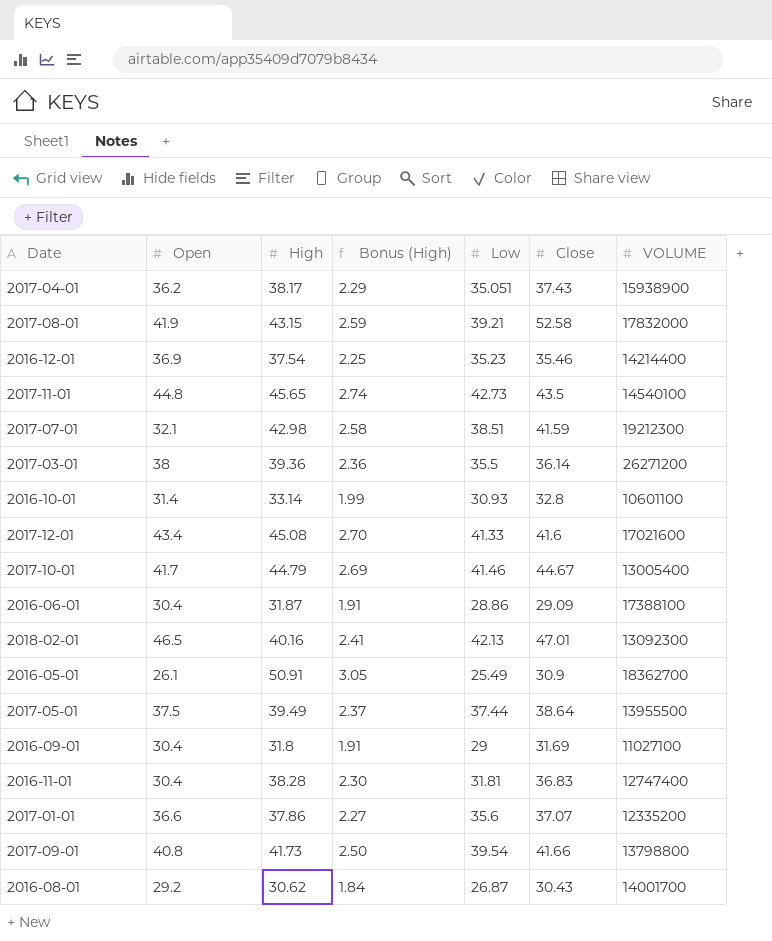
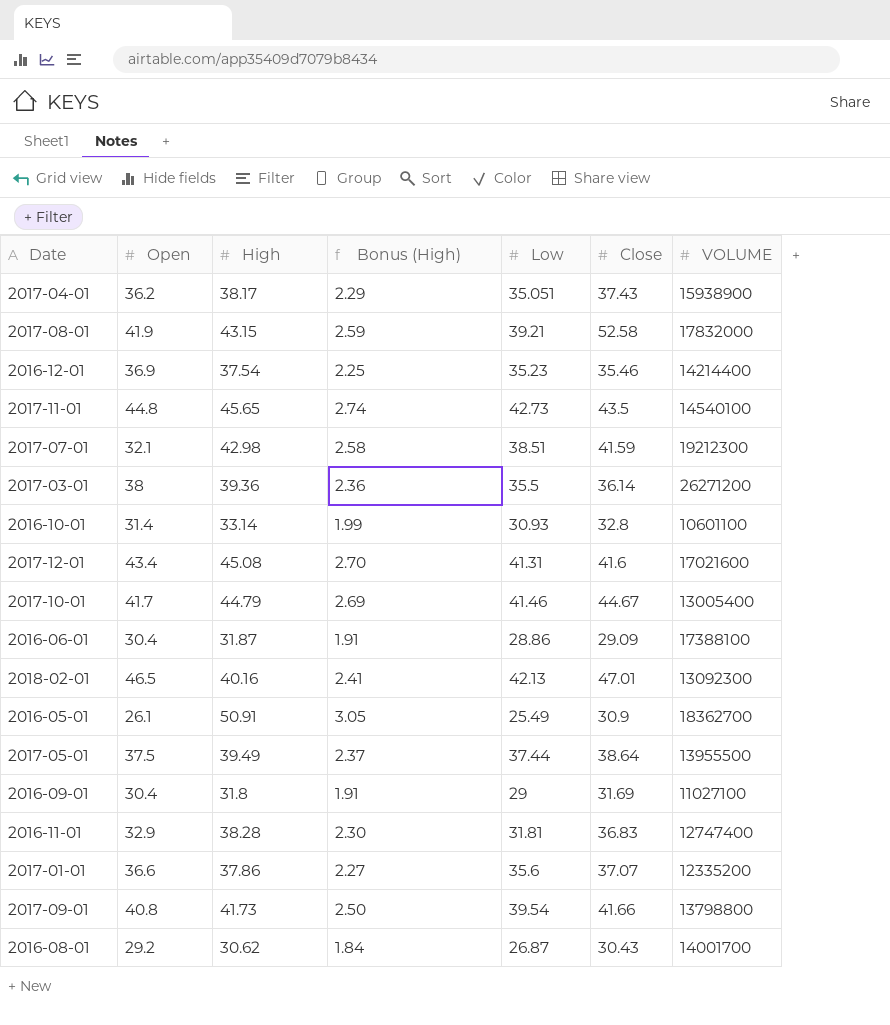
2017-12-01 | Low: 41.33 -> 41.31
2016-11-01 | Open: 30.4 -> 32.9

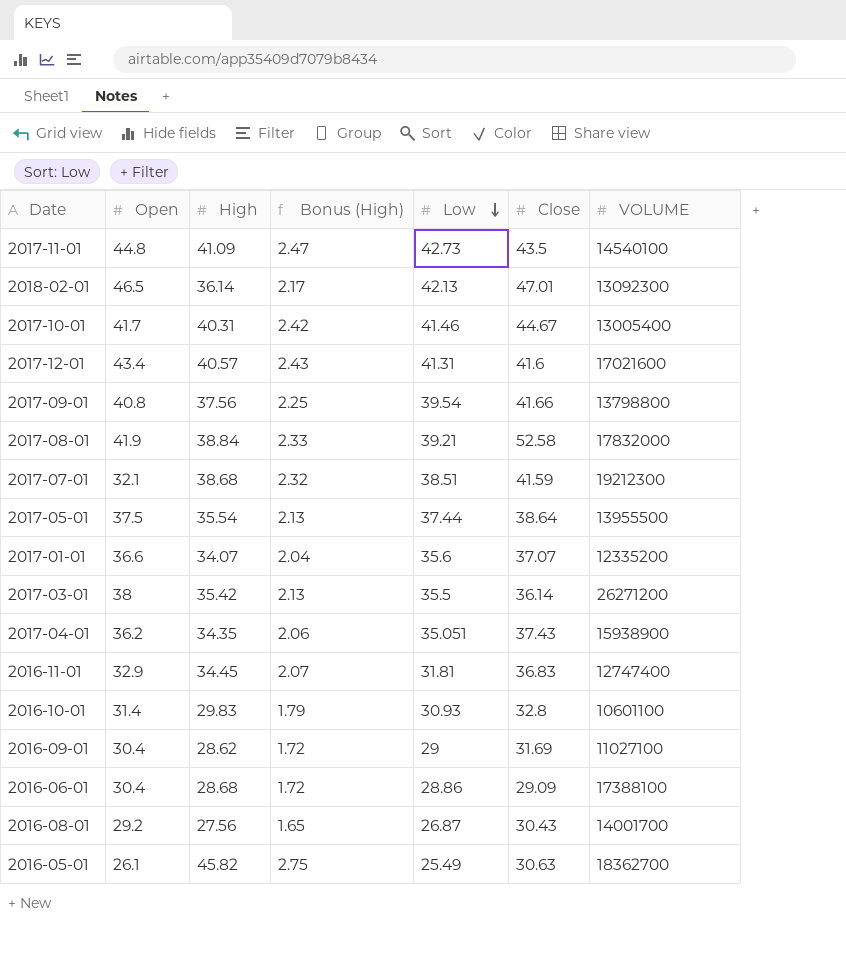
row order: none -> Low descending
row 2016-12-01: 36.9 | 37.54 | 2.25 | 35.23 | 35.46 | 14214400 -> none
2017-11-01 | High: 45.65 -> 41.09
2017-11-01 | Bonus (High): 2.74 -> 2.47
2018-02-01 | High: 40.16 -> 36.14
2018-02-01 | Bonus (High): 2.41 -> 2.17
2017-10-01 | High: 44.79 -> 40.31
2017-10-01 | Bonus (High): 2.69 -> 2.42
2017-12-01 | High: 45.08 -> 40.57
2017-12-01 | Bonus (High): 2.70 -> 2.43
2017-09-01 | High: 41.73 -> 37.56
2017-09-01 | Bonus (High): 2.50 -> 2.25
2017-08-01 | High: 43.15 -> 38.84
2017-08-01 | Bonus (High): 2.59 -> 2.33
2017-07-01 | High: 42.98 -> 38.68
2017-07-01 | Bonus (High): 2.58 -> 2.32
2017-05-01 | High: 39.49 -> 35.54
2017-05-01 | Bonus (High): 2.37 -> 2.13
2017-01-01 | High: 37.86 -> 34.07
2017-01-01 | Bonus (High): 2.27 -> 2.04
2017-03-01 | High: 39.36 -> 35.42
2017-03-01 | Bonus (High): 2.36 -> 2.13
2017-04-01 | High: 38.17 -> 34.35
2017-04-01 | Bonus (High): 2.29 -> 2.06
2016-11-01 | High: 38.28 -> 34.45
2016-11-01 | Bonus (High): 2.30 -> 2.07
2016-10-01 | High: 33.14 -> 29.83
2016-10-01 | Bonus (High): 1.99 -> 1.79
2016-09-01 | High: 31.8 -> 28.62
2016-09-01 | Bonus (High): 1.91 -> 1.72
2016-06-01 | High: 31.87 -> 28.68
2016-06-01 | Bonus (High): 1.91 -> 1.72
2016-08-01 | High: 30.62 -> 27.56
2016-08-01 | Bonus (High): 1.84 -> 1.65
2016-05-01 | High: 50.91 -> 45.82
2016-05-01 | Bonus (High): 3.05 -> 2.75
2016-05-01 | Close: 30.9 -> 30.63

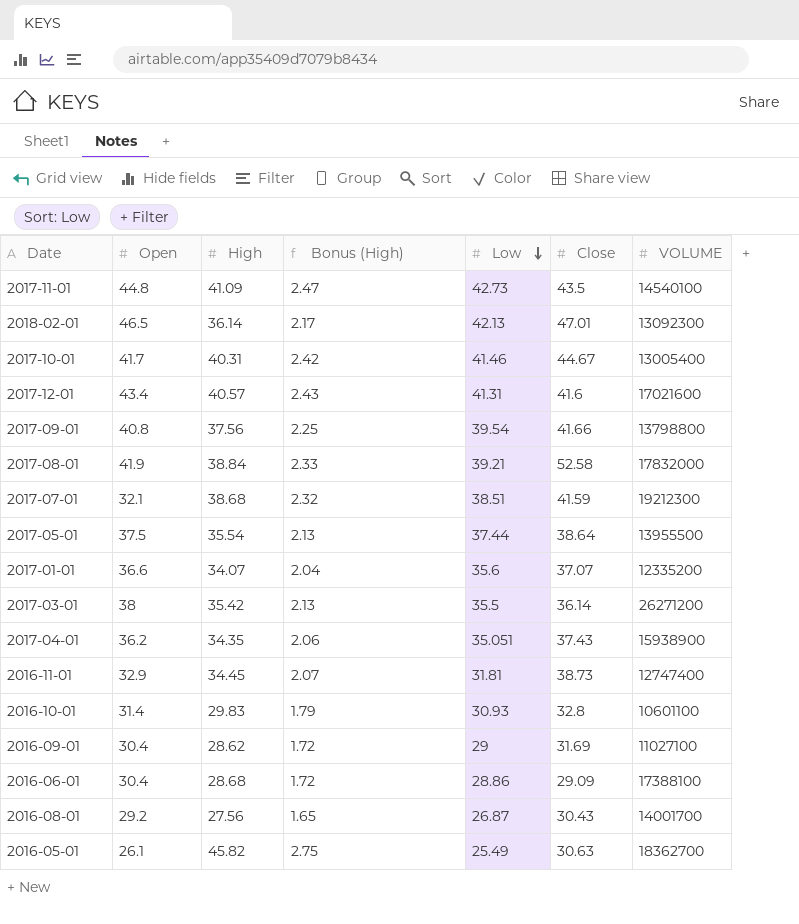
2016-11-01 | Close: 36.83 -> 38.73

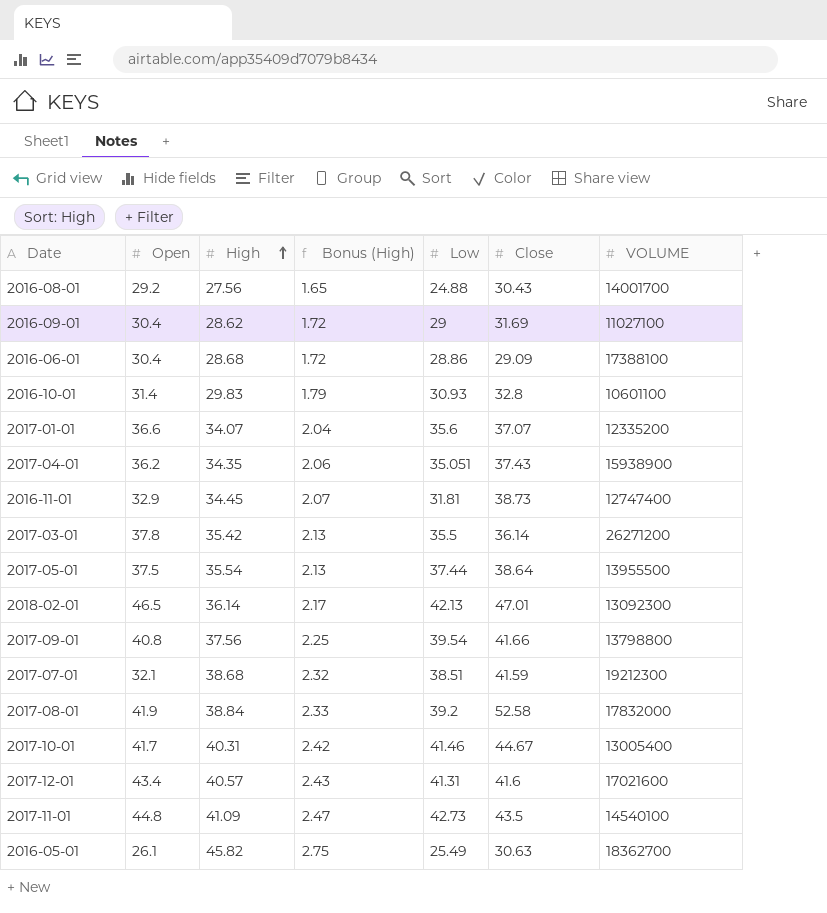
row order: Low descending -> High ascending
2016-08-01 | Low: 26.87 -> 24.88
2017-03-01 | Open: 38 -> 37.8
2017-08-01 | Low: 39.21 -> 39.2

